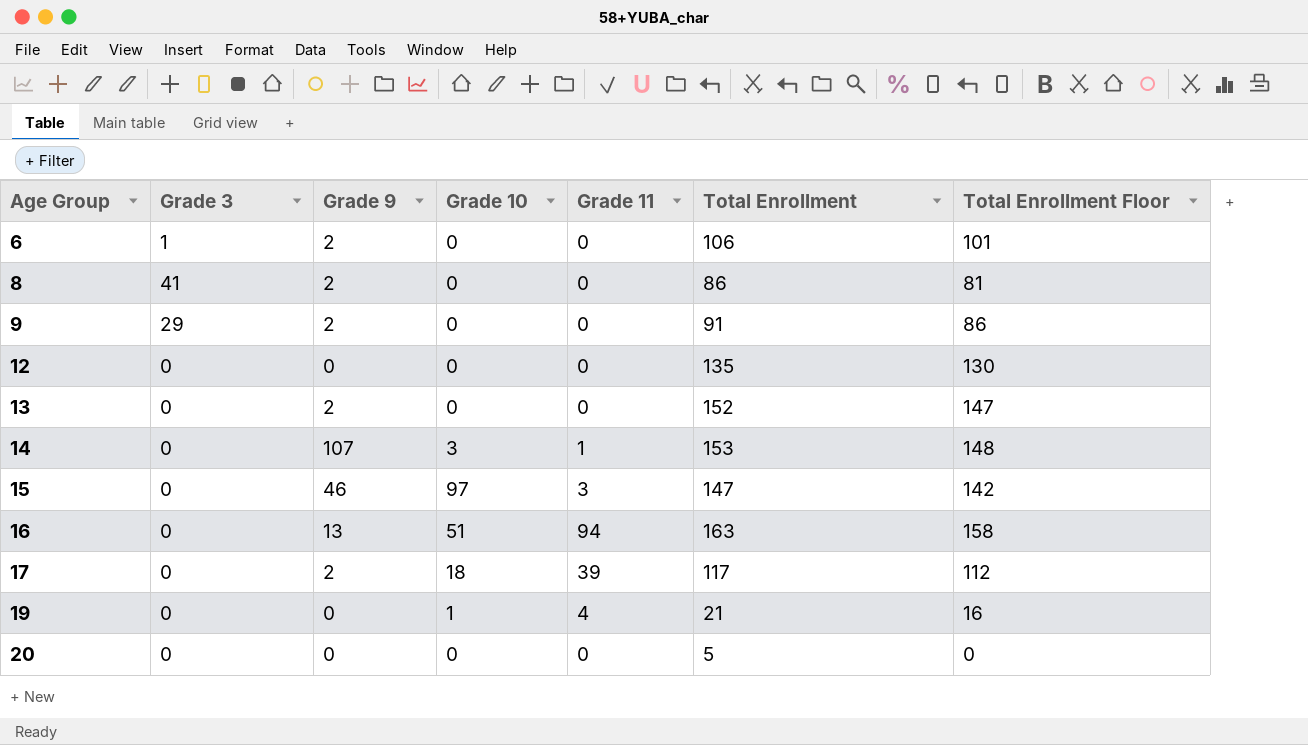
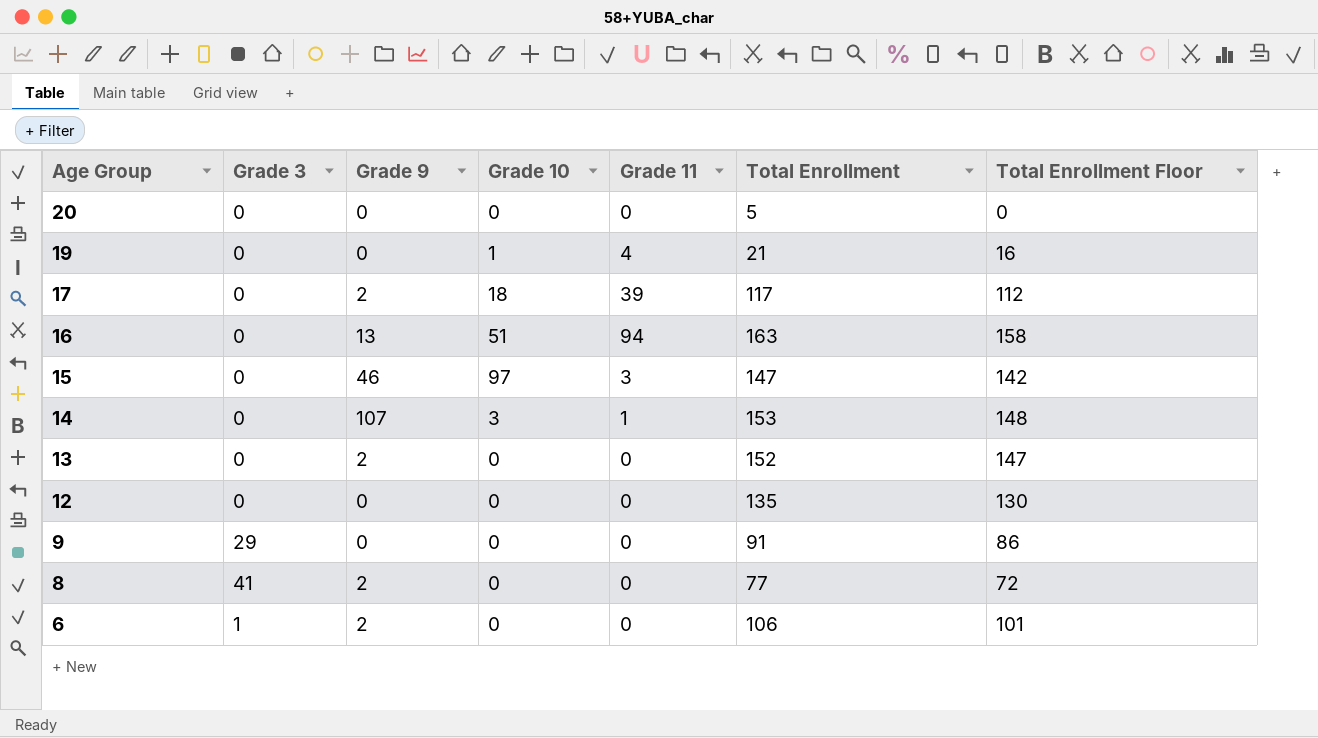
row order: Age Group ascending -> Age Group descending
9 | Grade 9: 2 -> 0
8 | Total Enrollment: 86 -> 77
8 | Total Enrollment Floor: 81 -> 72

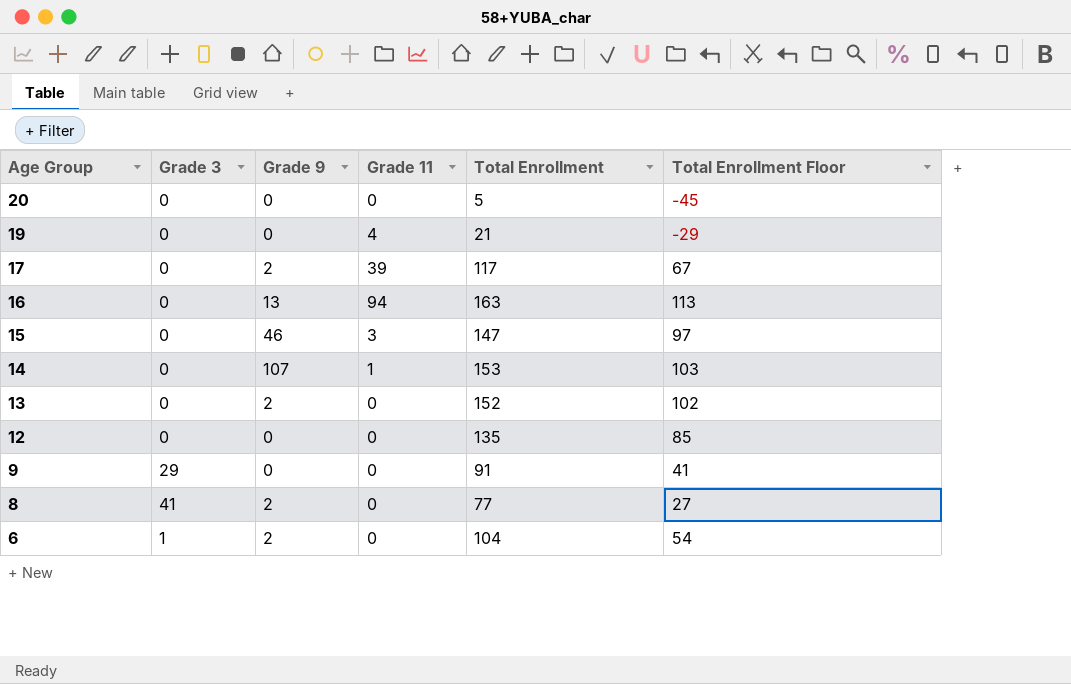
column Grade 10 | position: 4 -> none
column Total Enrollment Floor | formula: [Total Enrollment] - 5 -> [Total Enrollment] - 50
6 | Total Enrollment: 106 -> 104

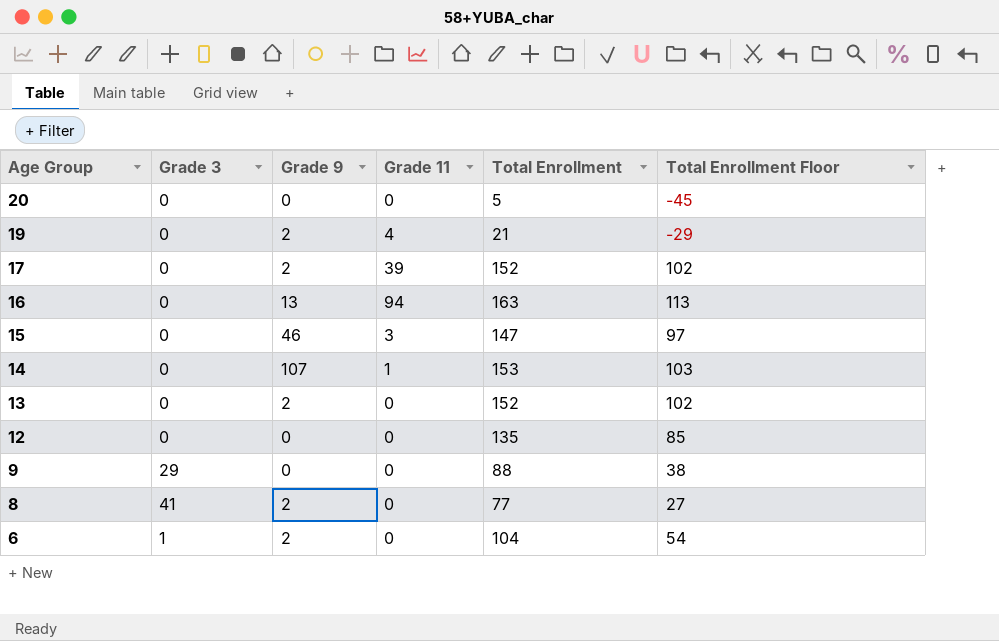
19 | Grade 9: 0 -> 2
17 | Total Enrollment: 117 -> 152
17 | Total Enrollment Floor: 67 -> 102
9 | Total Enrollment: 91 -> 88
9 | Total Enrollment Floor: 41 -> 38

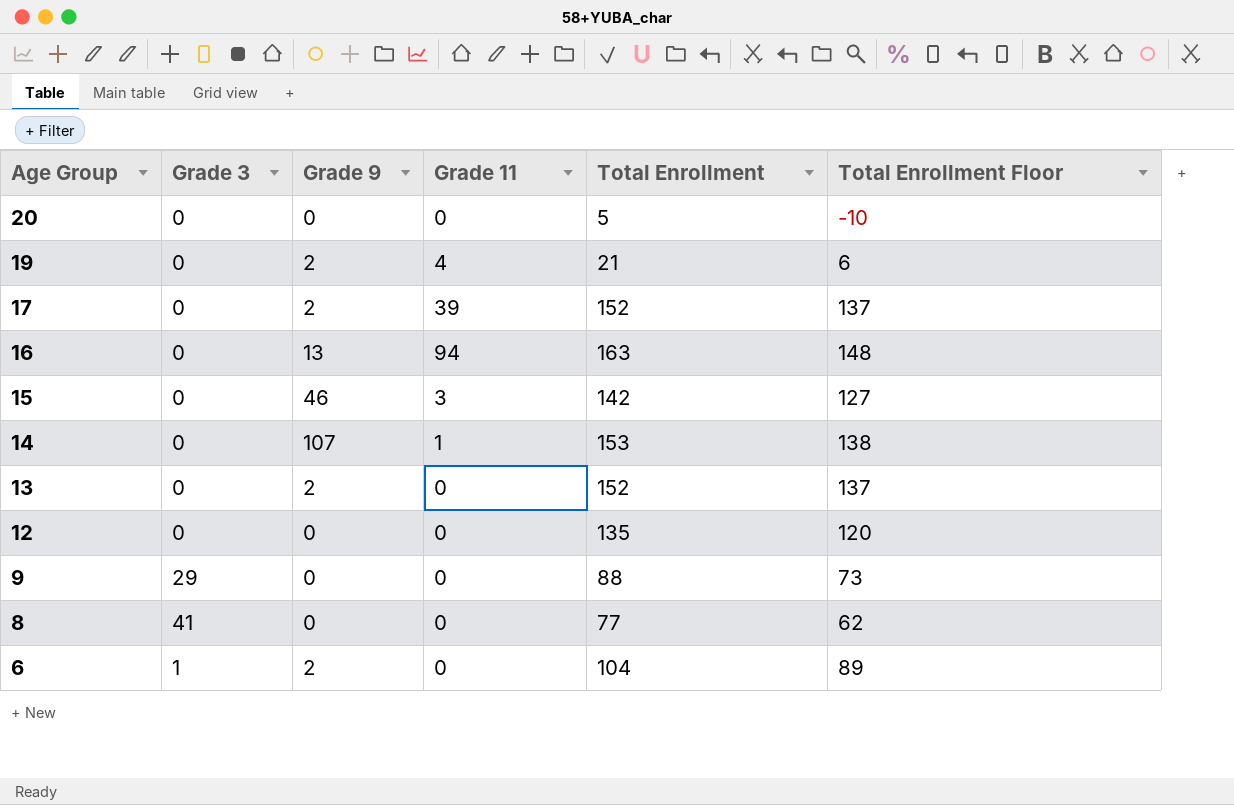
column Total Enrollment Floor | formula: [Total Enrollment] - 50 -> [Total Enrollment] - 15
15 | Total Enrollment: 147 -> 142
8 | Grade 9: 2 -> 0

